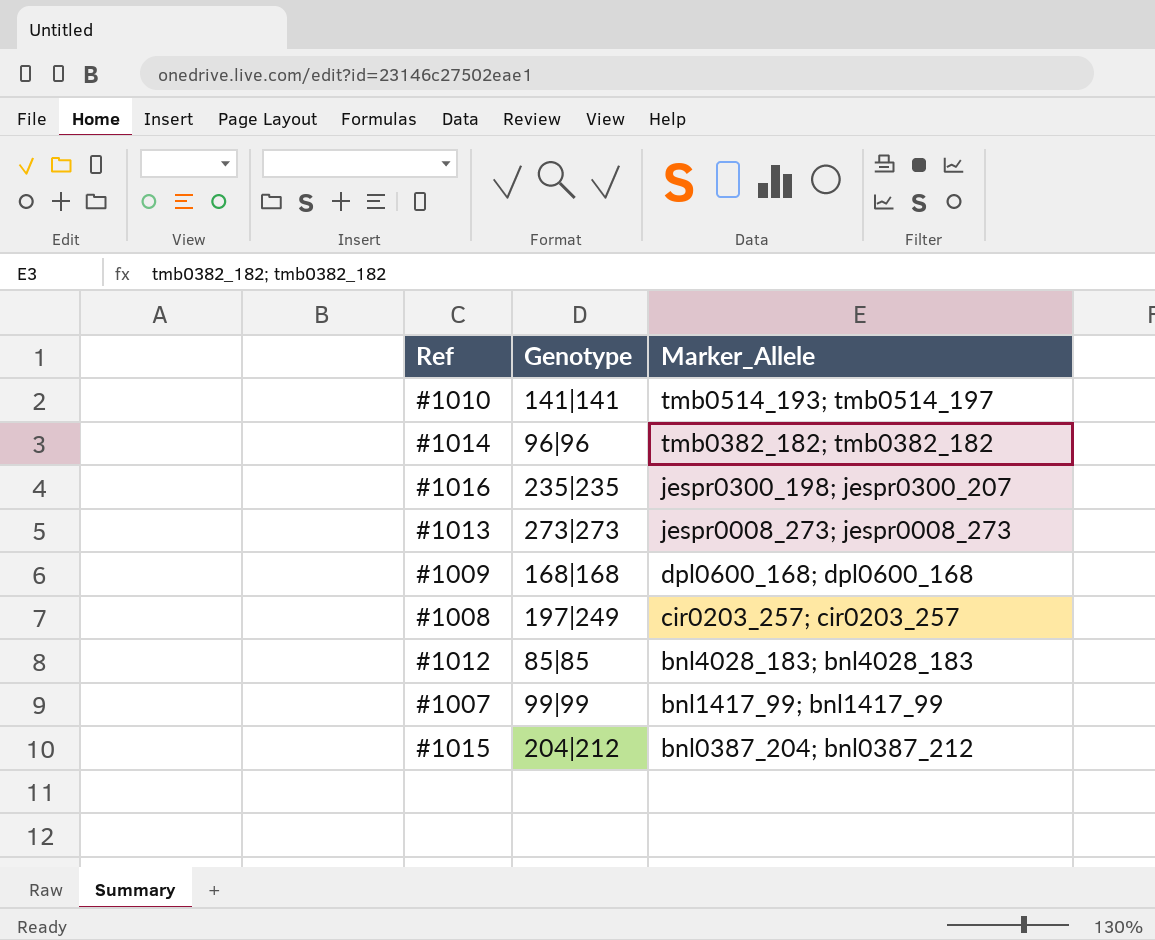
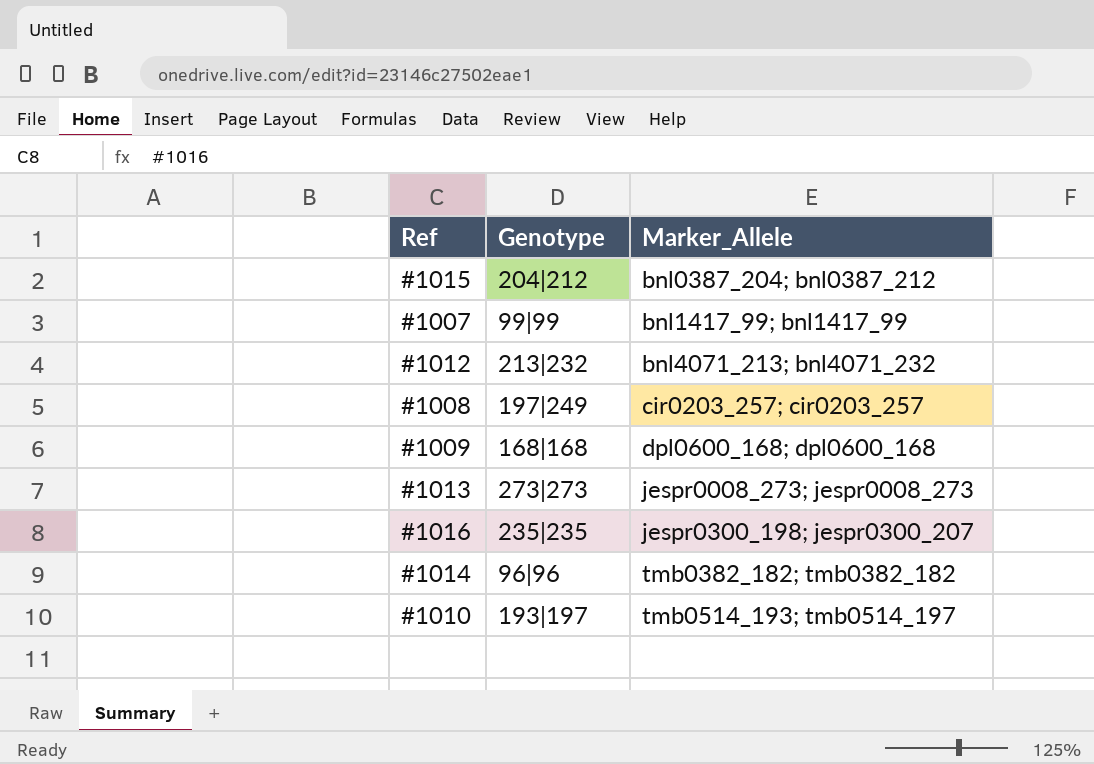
row order: Marker_Allele descending -> Marker_Allele ascending
#1012 | Genotype: 85|85 -> 213|232
#1012 | Marker_Allele: bnl4028_183; bnl4028_183 -> bnl4071_213; bnl4071_232
#1010 | Genotype: 141|141 -> 193|197

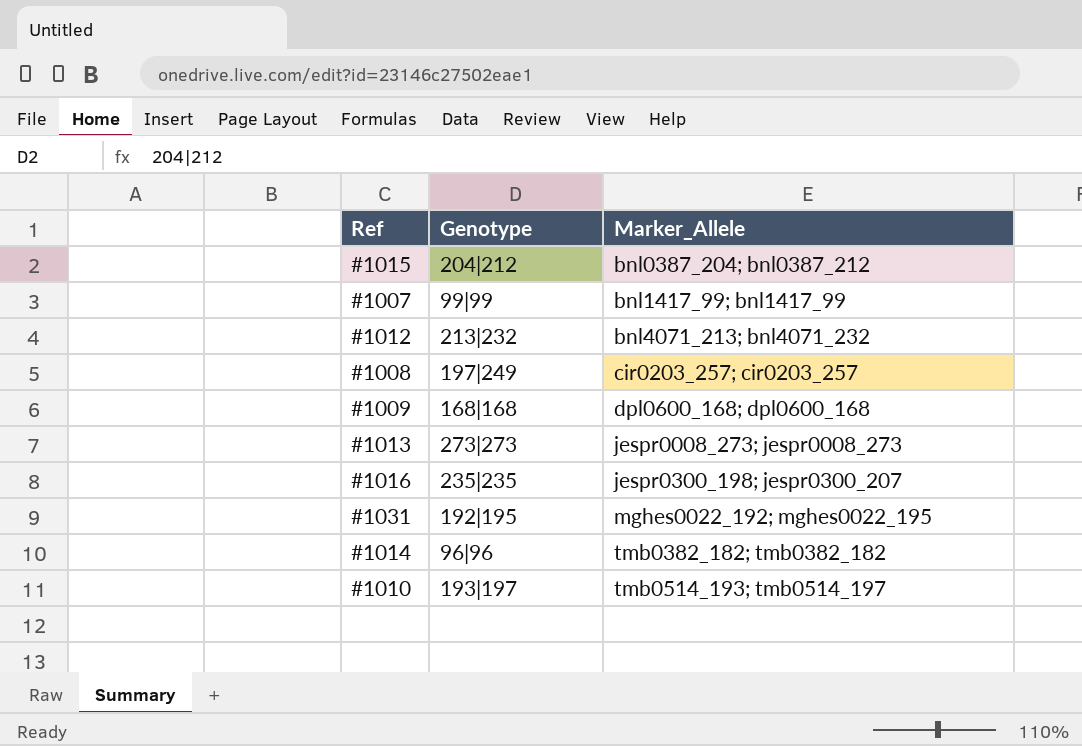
row #1031: none -> 192|195 | mghes0022_192; mghes0022_195

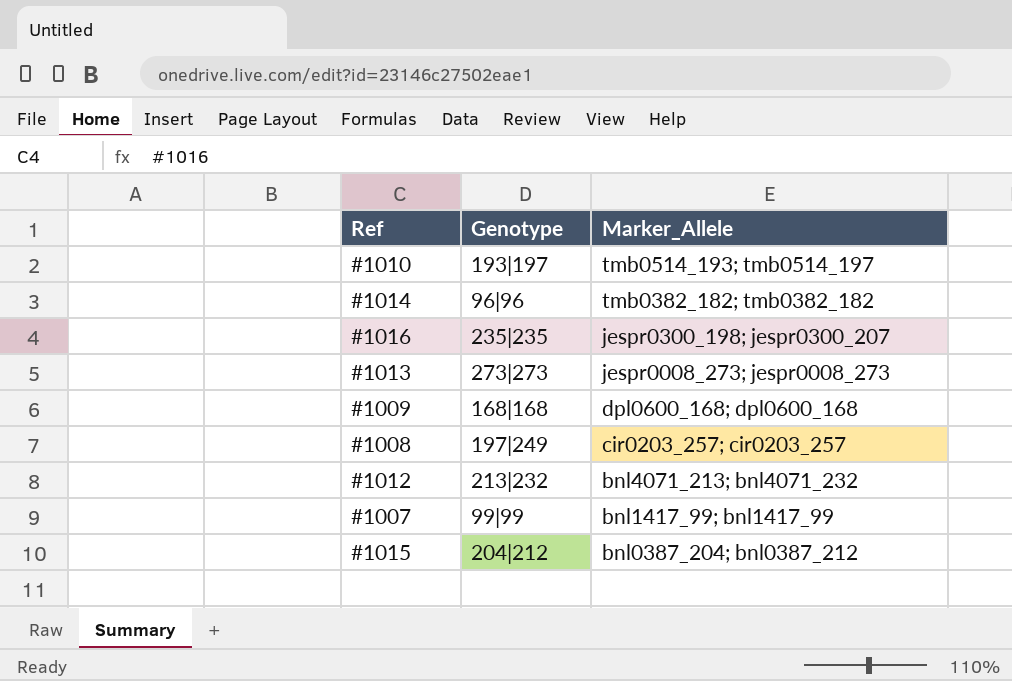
row order: Marker_Allele ascending -> Marker_Allele descending
row #1031: 192|195 | mghes0022_192; mghes0022_195 -> none

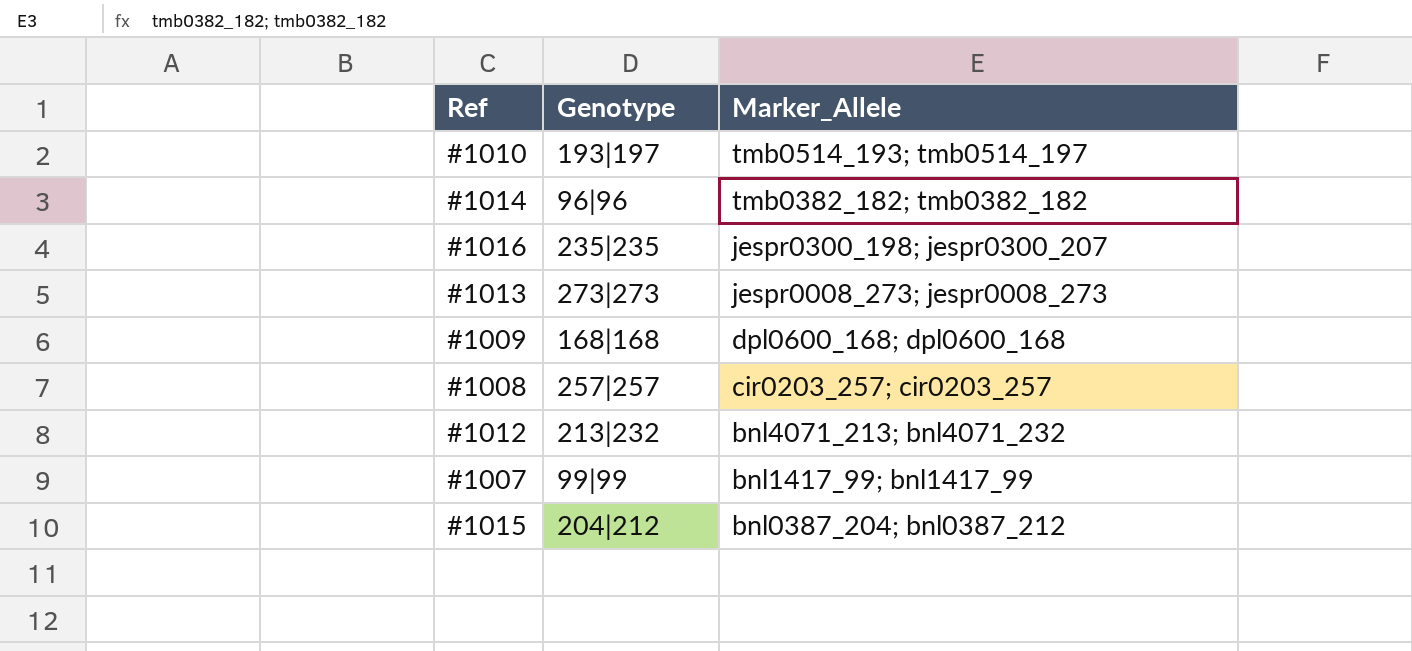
#1008 | Genotype: 197|249 -> 257|257

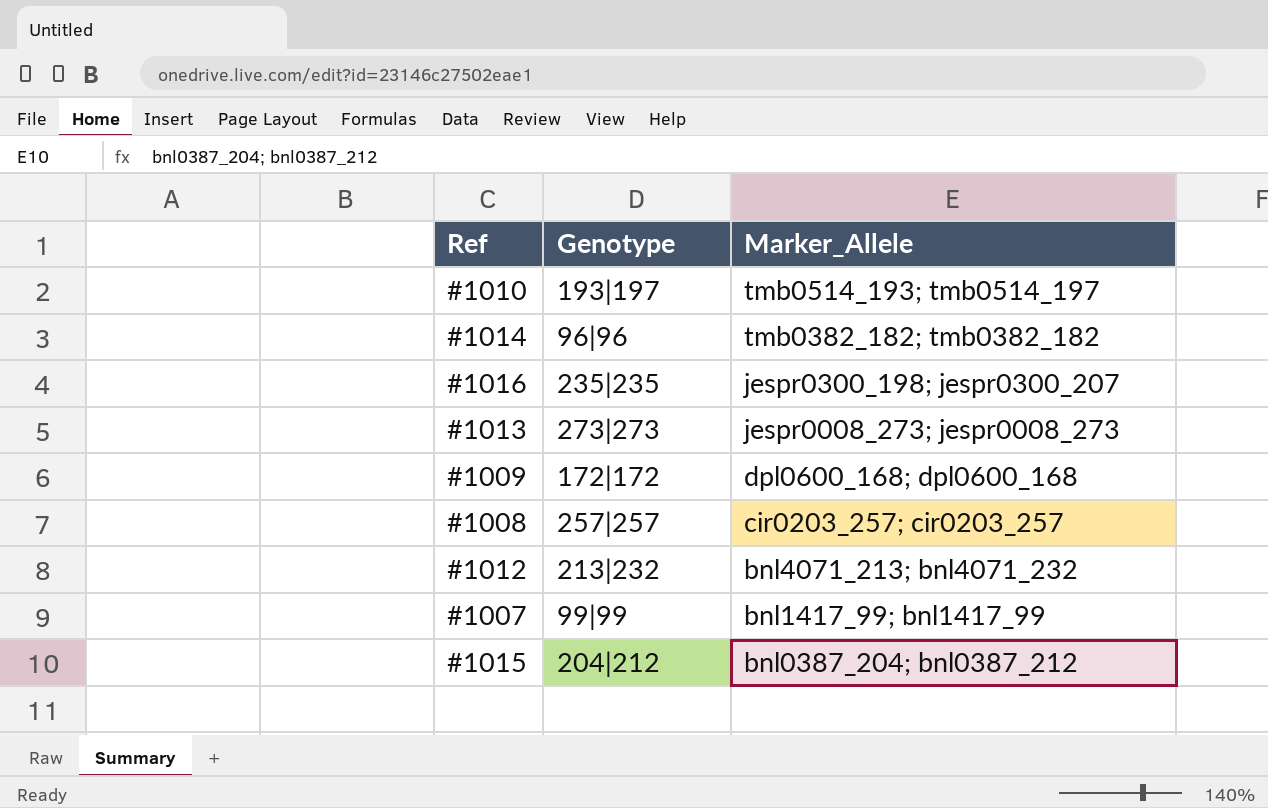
#1009 | Genotype: 168|168 -> 172|172

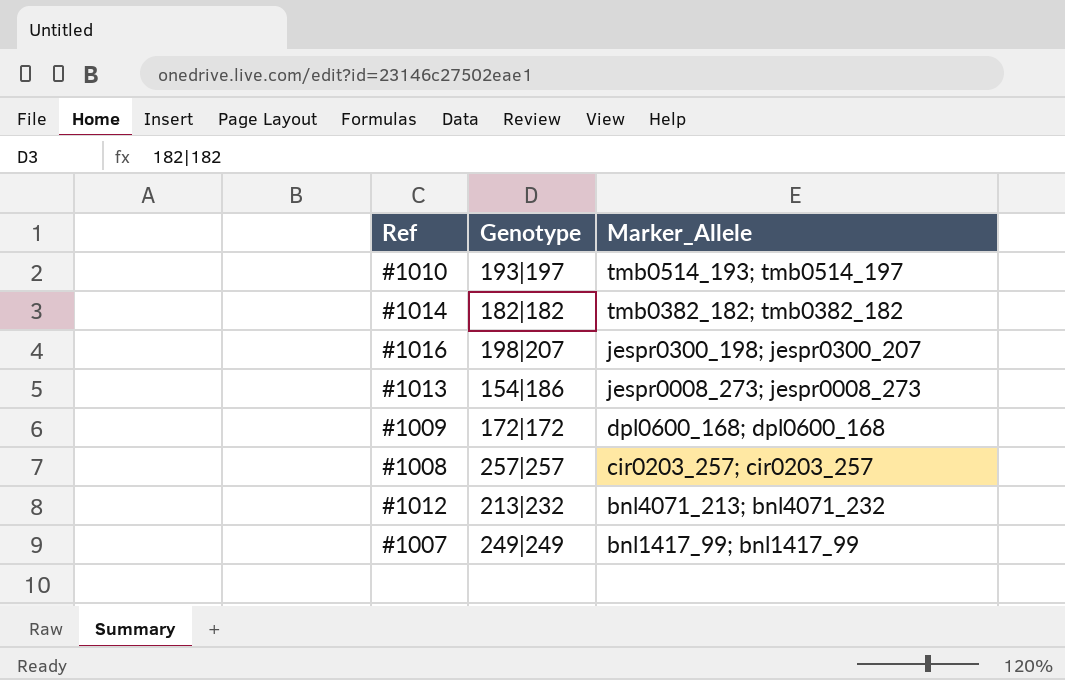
row #1015: 204|212 | bnl0387_204; bnl0387_212 -> none
#1014 | Genotype: 96|96 -> 182|182
#1016 | Genotype: 235|235 -> 198|207
#1013 | Genotype: 273|273 -> 154|186
#1007 | Genotype: 99|99 -> 249|249

